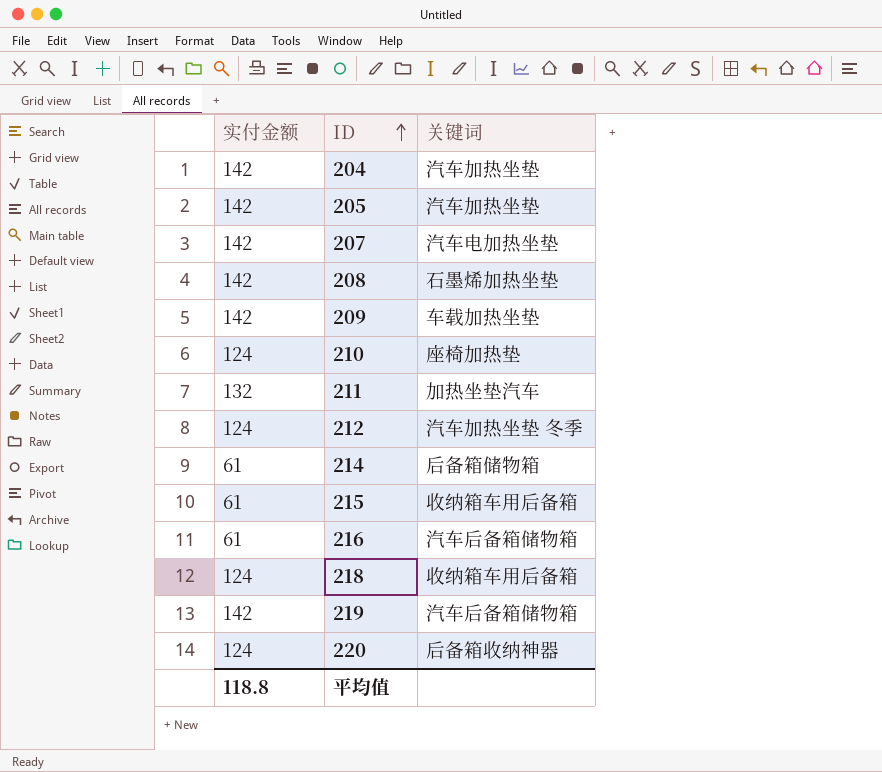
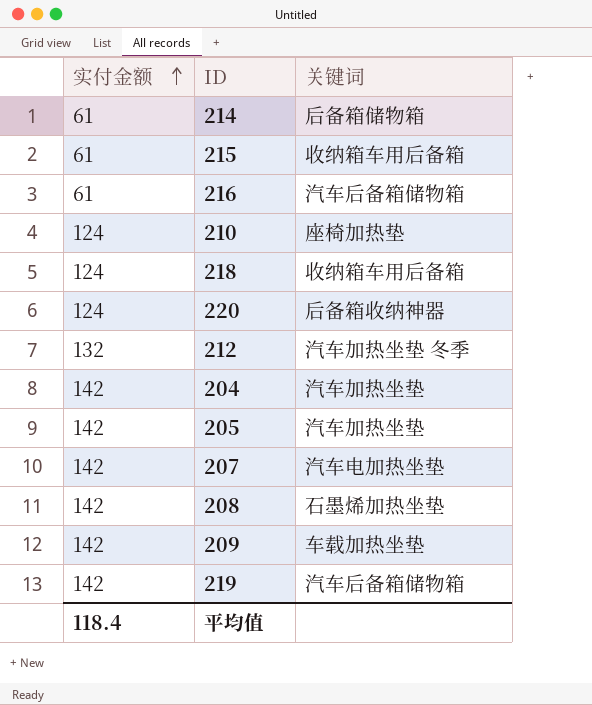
row order: ID ascending -> 实付金额 ascending
row 211: 132 | 加热坐垫汽车 -> none
212 | 实付金额: 124 -> 132
平均值 | 实付金额: 118.8 -> 118.4

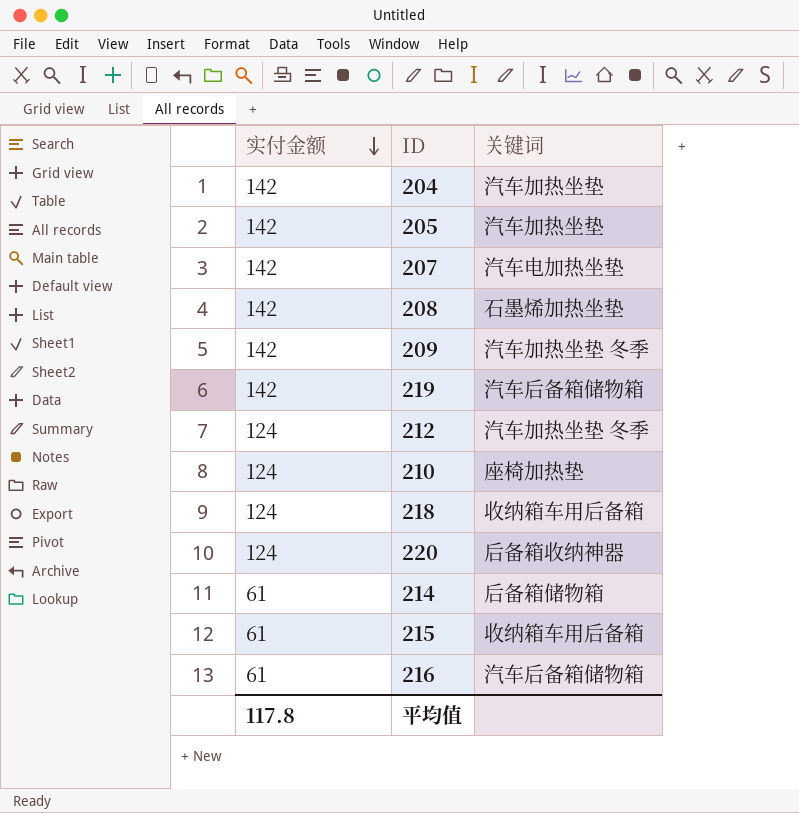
row order: 实付金额 ascending -> 实付金额 descending
209 | 关键词: 车载加热坐垫 -> 汽车加热坐垫 冬季
212 | 实付金额: 132 -> 124
平均值 | 实付金额: 118.4 -> 117.8

